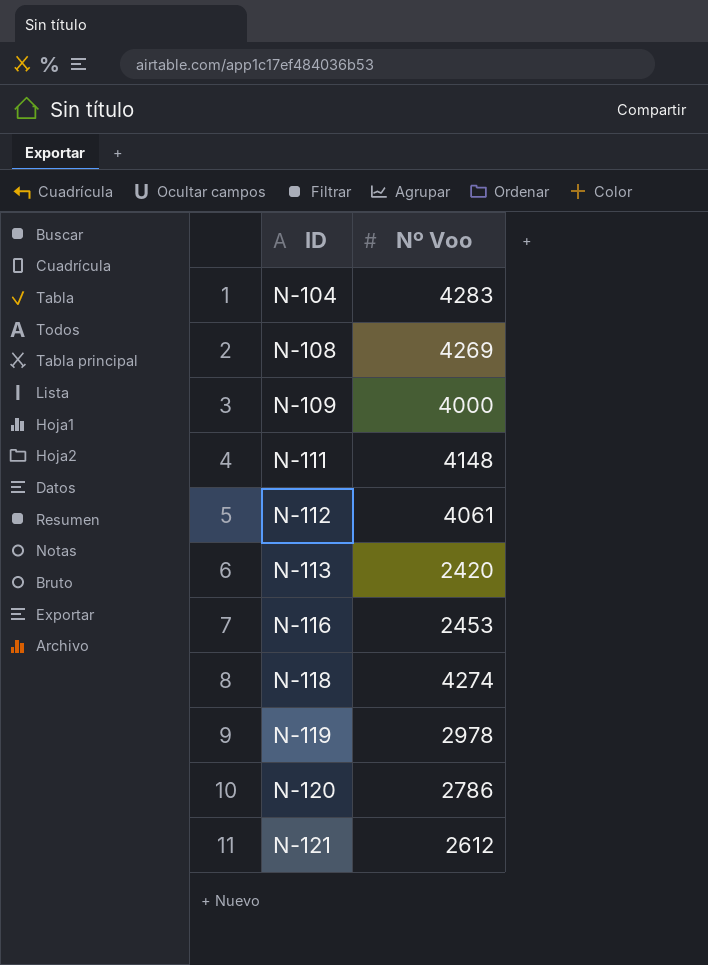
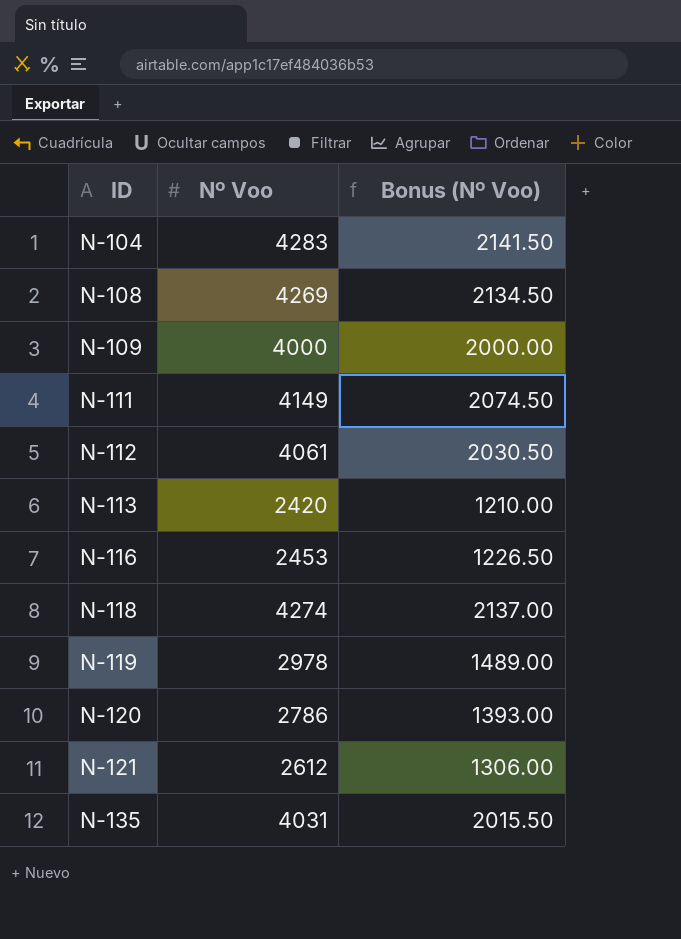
column Bonus (Nº Voo) | formula: none -> [Nº Voo] * 0.5
N-111 | Nº Voo: 4148 -> 4149
row N-135: none -> 4031 | 2015.50

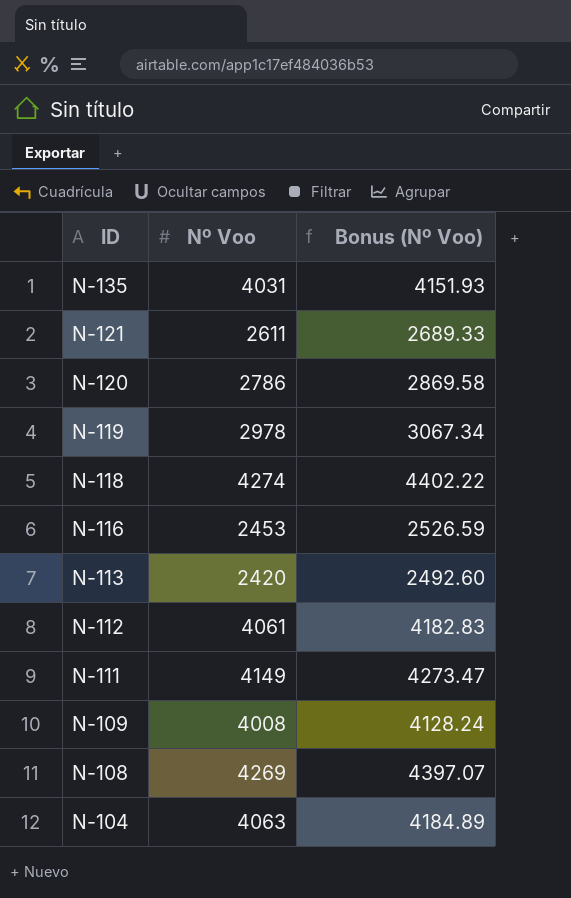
row order: ID ascending -> ID descending
column Bonus (Nº Voo) | formula: [Nº Voo] * 0.5 -> [Nº Voo] * 1.03
N-121 | Nº Voo: 2612 -> 2611
N-109 | Nº Voo: 4000 -> 4008
N-104 | Nº Voo: 4283 -> 4063

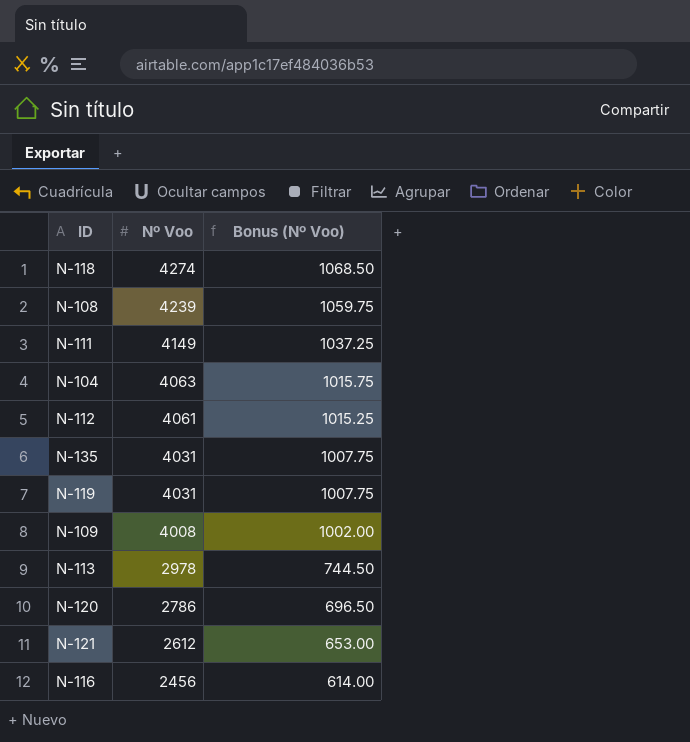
row order: ID descending -> Nº Voo descending
column Bonus (Nº Voo) | formula: [Nº Voo] * 1.03 -> [Nº Voo] * 0.25
N-108 | Nº Voo: 4269 -> 4239
N-119 | Nº Voo: 2978 -> 4031
N-113 | Nº Voo: 2420 -> 2978
N-121 | Nº Voo: 2611 -> 2612
N-116 | Nº Voo: 2453 -> 2456

